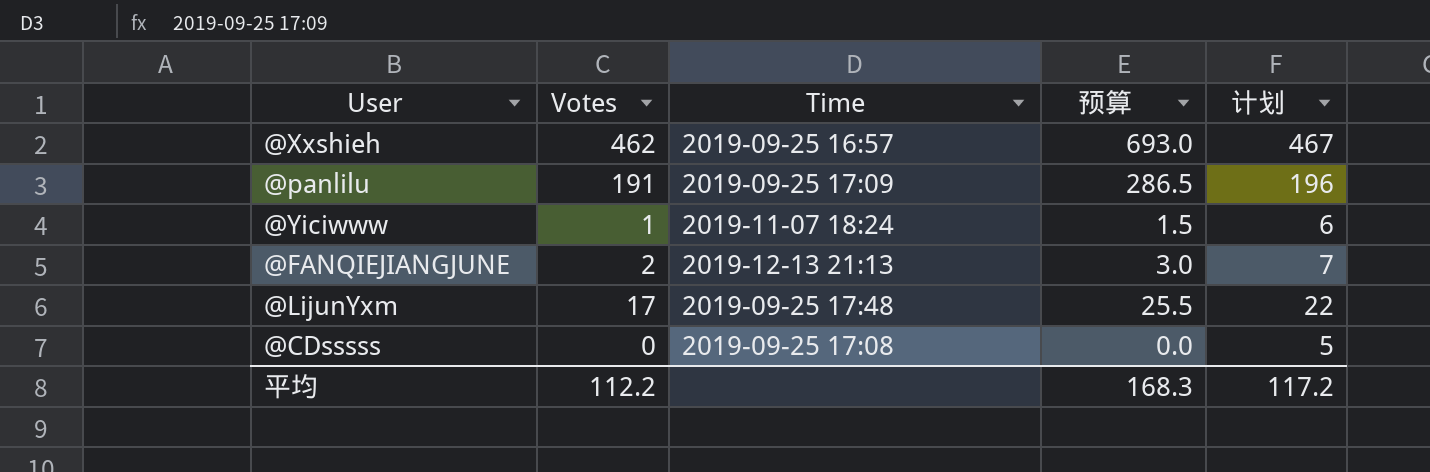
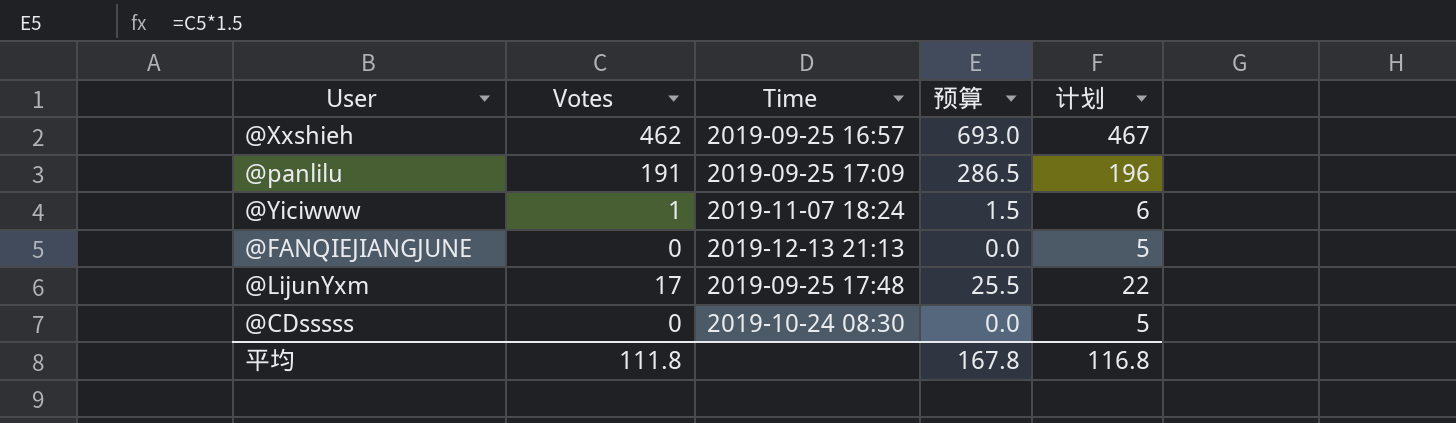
@FANQIEJIANGJUNE | Votes: 2 -> 0
@FANQIEJIANGJUNE | 预算: 3.0 -> 0.0
@FANQIEJIANGJUNE | 计划: 7 -> 5
@CDsssss | Time: 2019-09-25 17:08 -> 2019-10-24 08:30
平均 | Votes: 112.2 -> 111.8
平均 | 预算: 168.3 -> 167.8
平均 | 计划: 117.2 -> 116.8

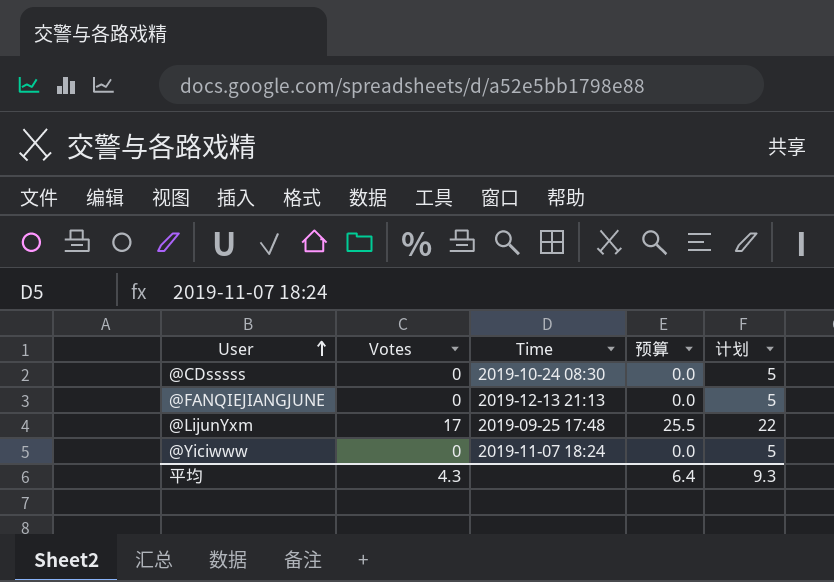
row order: none -> User ascending
row @Xxshieh: 462 | 2019-09-25 16:57 | 693.0 | 467 -> none
row @panlilu: 191 | 2019-09-25 17:09 | 286.5 | 196 -> none
@Yiciwww | Votes: 1 -> 0
@Yiciwww | 预算: 1.5 -> 0.0
@Yiciwww | 计划: 6 -> 5
平均 | Votes: 111.8 -> 4.3
平均 | 预算: 167.8 -> 6.4
平均 | 计划: 116.8 -> 9.3

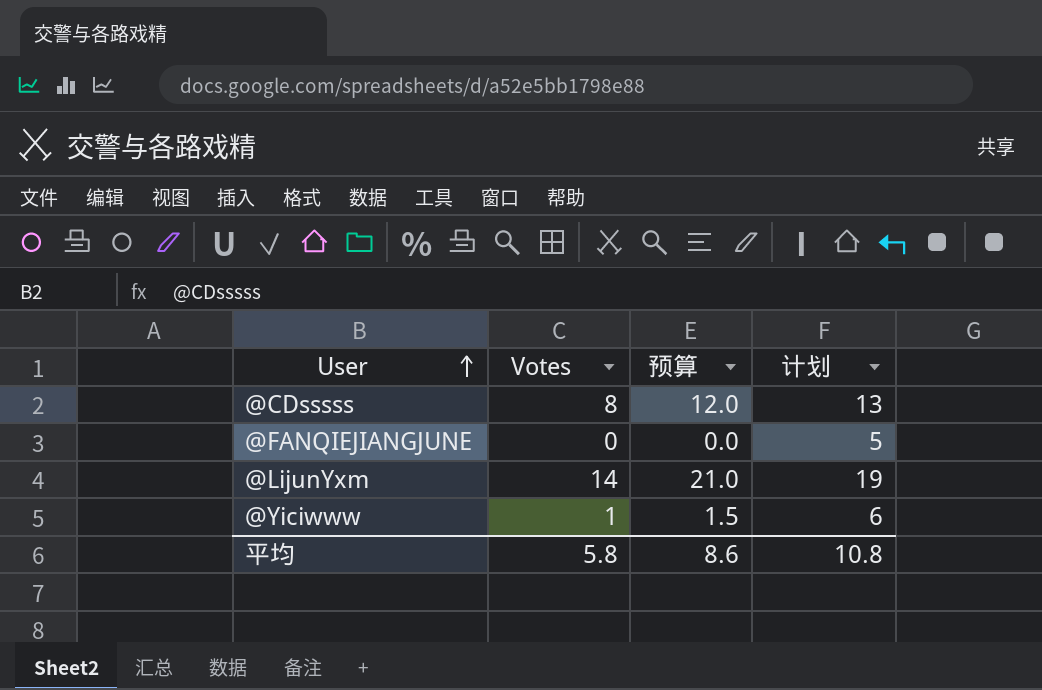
column Time | position: 3 -> none
@CDsssss | Votes: 0 -> 8
@CDsssss | 预算: 0.0 -> 12.0
@CDsssss | 计划: 5 -> 13
@LijunYxm | Votes: 17 -> 14
@LijunYxm | 预算: 25.5 -> 21.0
@LijunYxm | 计划: 22 -> 19
@Yiciwww | Votes: 0 -> 1
@Yiciwww | 预算: 0.0 -> 1.5
@Yiciwww | 计划: 5 -> 6
平均 | Votes: 4.3 -> 5.8
平均 | 预算: 6.4 -> 8.6
平均 | 计划: 9.3 -> 10.8

